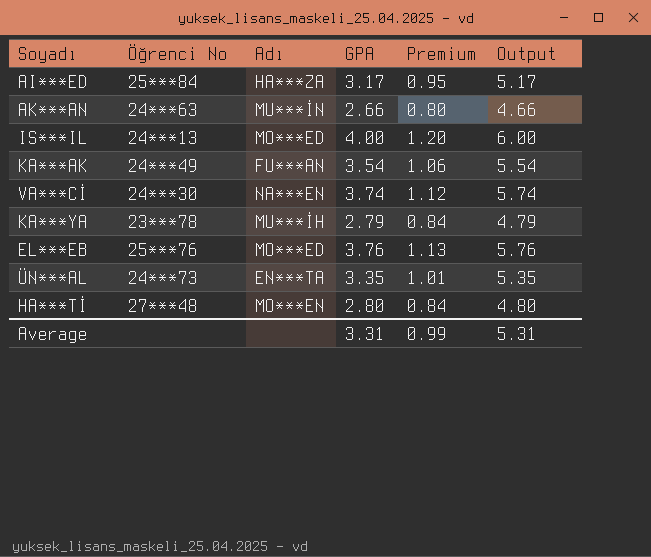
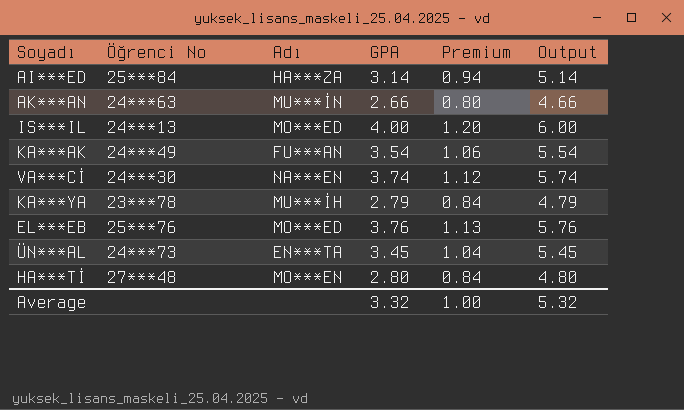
AI***ED | GPA: 3.17 -> 3.14
AI***ED | Premium: 0.95 -> 0.94
AI***ED | Output: 5.17 -> 5.14
ÜN***AL | GPA: 3.35 -> 3.45
ÜN***AL | Premium: 1.01 -> 1.04
ÜN***AL | Output: 5.35 -> 5.45
Average | GPA: 3.31 -> 3.32
Average | Premium: 0.99 -> 1.00
Average | Output: 5.31 -> 5.32

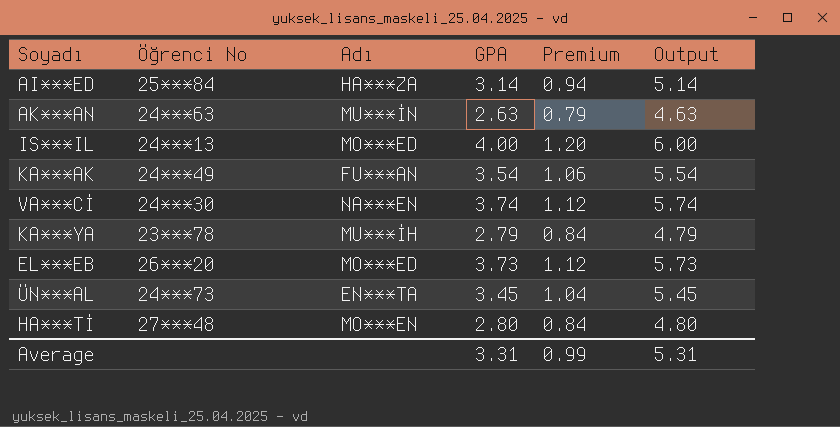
AK***AN | GPA: 2.66 -> 2.63
AK***AN | Premium: 0.80 -> 0.79
AK***AN | Output: 4.66 -> 4.63
EL***EB | Öğrenci No: 25***76 -> 26***20
EL***EB | GPA: 3.76 -> 3.73
EL***EB | Premium: 1.13 -> 1.12
EL***EB | Output: 5.76 -> 5.73
Average | GPA: 3.32 -> 3.31
Average | Premium: 1.00 -> 0.99
Average | Output: 5.32 -> 5.31

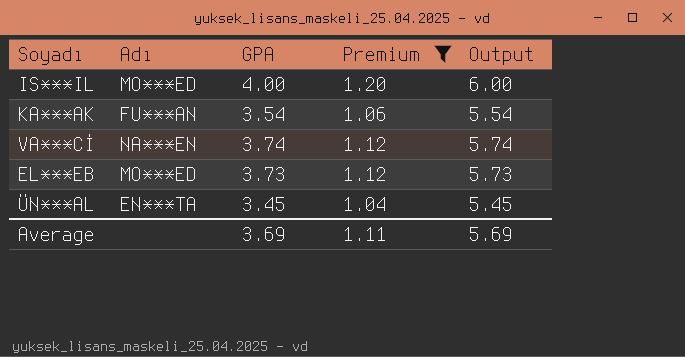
filter: none -> Premium >= 1.04
column Öğrenci No | position: 2 -> none
Average | GPA: 3.31 -> 3.69
Average | Premium: 0.99 -> 1.11
Average | Output: 5.31 -> 5.69

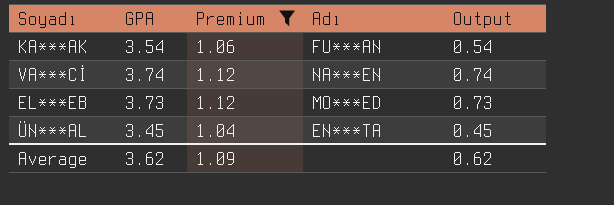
column Adı | position: 2 -> 4
column Output | formula: [GPA] + 2 -> [GPA] - 3
row IS***IL: MO***ED | 4.00 | 1.20 | 6.00 -> none
Average | GPA: 3.69 -> 3.62
Average | Premium: 1.11 -> 1.09
Average | Output: 5.69 -> 0.62

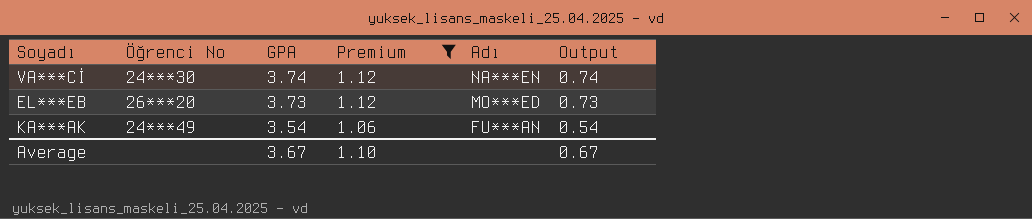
row order: none -> GPA descending
column Öğrenci No | position: none -> 2
row ÜN***AL: 3.45 | 1.04 | EN***TA | 0.45 -> none
Average | GPA: 3.62 -> 3.67
Average | Premium: 1.09 -> 1.10
Average | Output: 0.62 -> 0.67

